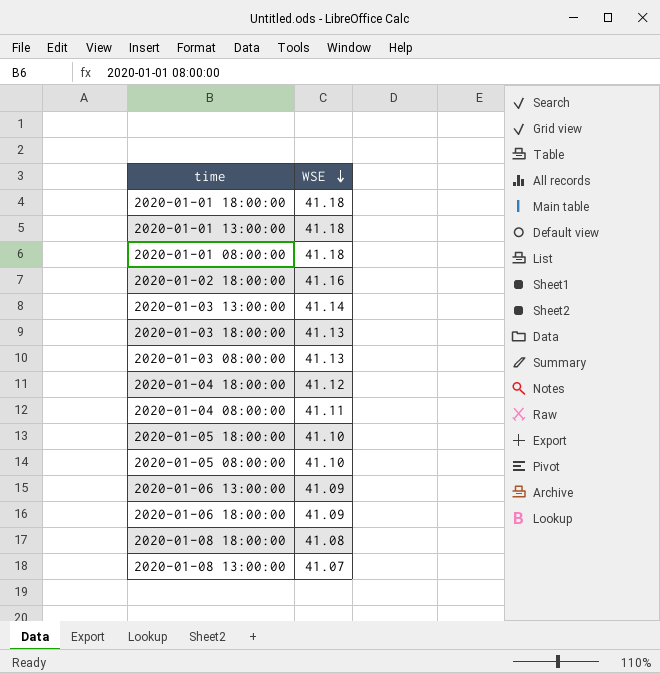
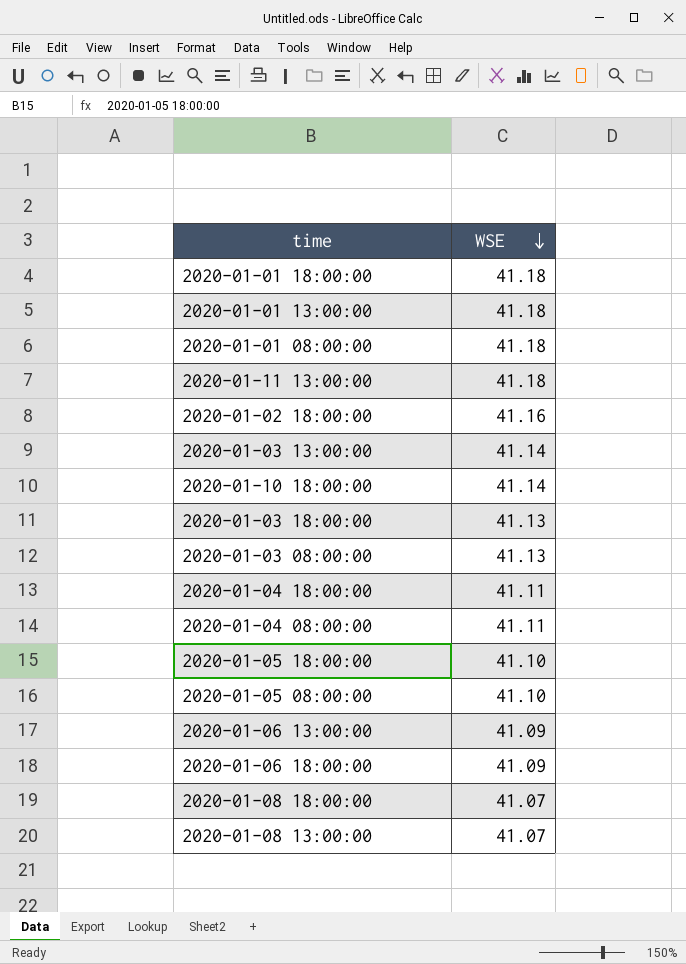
row 2020-01-11 13:00:00: none -> 41.18
row 2020-01-10 18:00:00: none -> 41.14
2020-01-04 18:00:00 | WSE: 41.12 -> 41.11
2020-01-08 18:00:00 | WSE: 41.08 -> 41.07

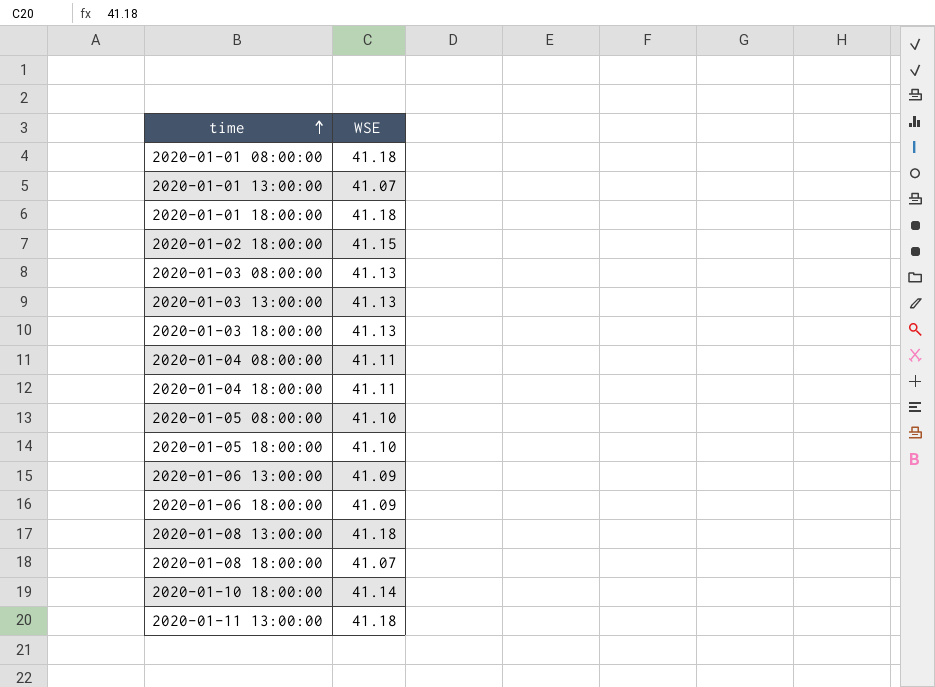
row order: WSE descending -> time ascending
2020-01-01 13:00:00 | WSE: 41.18 -> 41.07
2020-01-02 18:00:00 | WSE: 41.16 -> 41.15
2020-01-03 13:00:00 | WSE: 41.14 -> 41.13
2020-01-08 13:00:00 | WSE: 41.07 -> 41.18

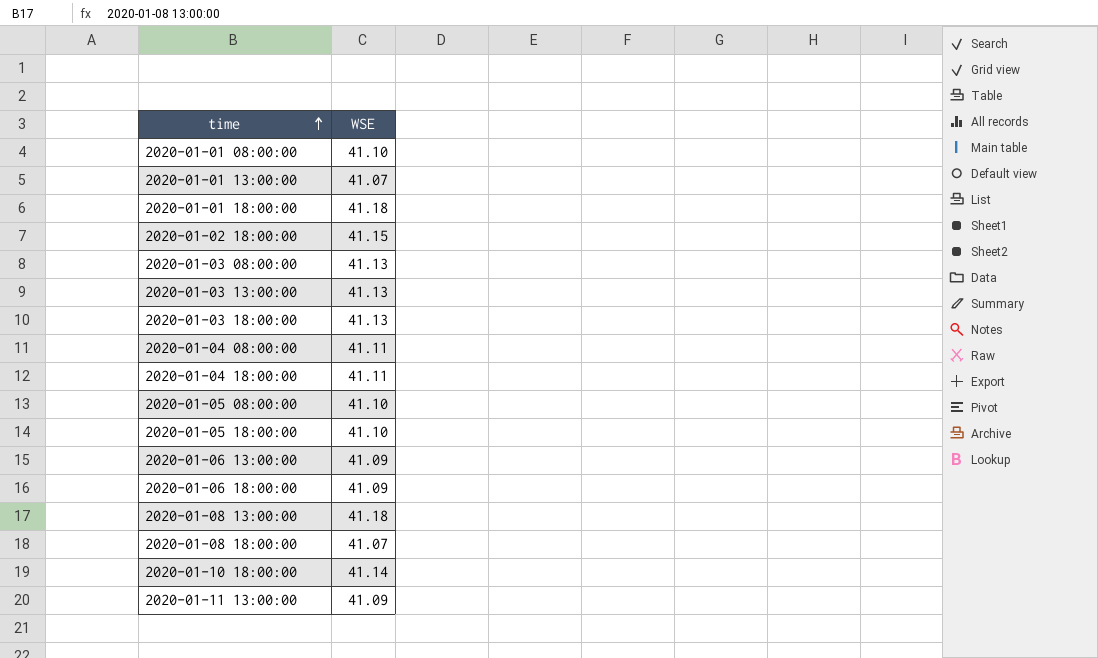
2020-01-01 08:00:00 | WSE: 41.18 -> 41.10
2020-01-11 13:00:00 | WSE: 41.18 -> 41.09

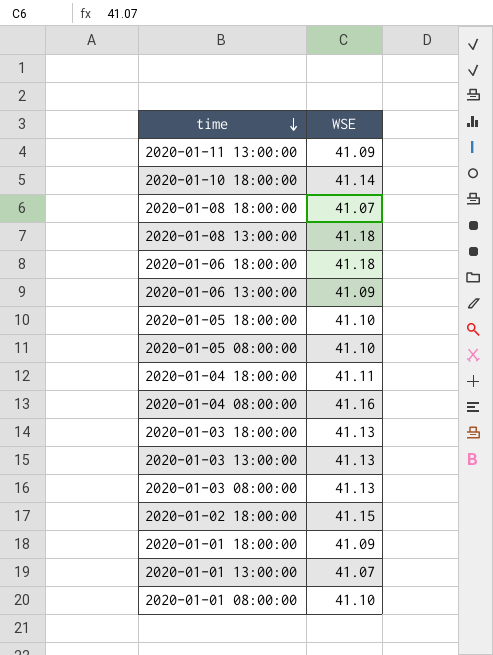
row order: time ascending -> time descending
2020-01-06 18:00:00 | WSE: 41.09 -> 41.18
2020-01-04 08:00:00 | WSE: 41.11 -> 41.16
2020-01-01 18:00:00 | WSE: 41.18 -> 41.09

